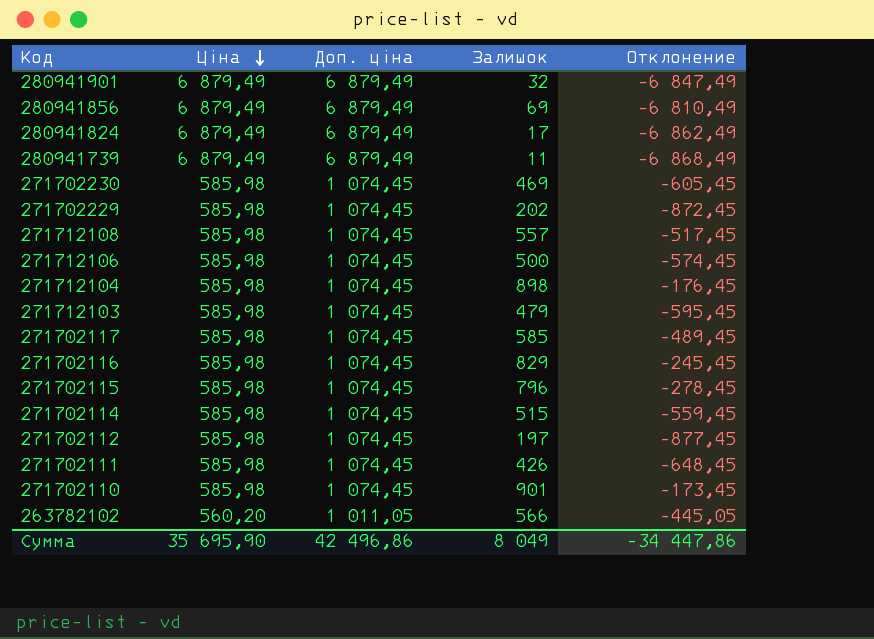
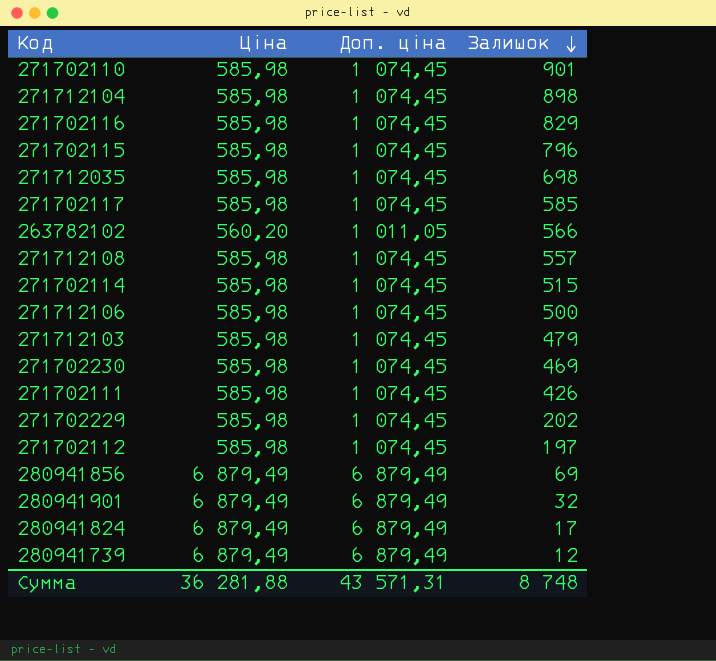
row order: Ціна descending -> Залишок descending
column Отклонение | formula: [Залишок] - [Доп. ціна] -> none
row 271712035: none -> 585,98 | 1 074,45 | 698
280941739 | Залишок: 11 -> 12
Сумма | Ціна: 35 695,90 -> 36 281,88
Сумма | Доп. ціна: 42 496,86 -> 43 571,31
Сумма | Залишок: 8 049 -> 8 748

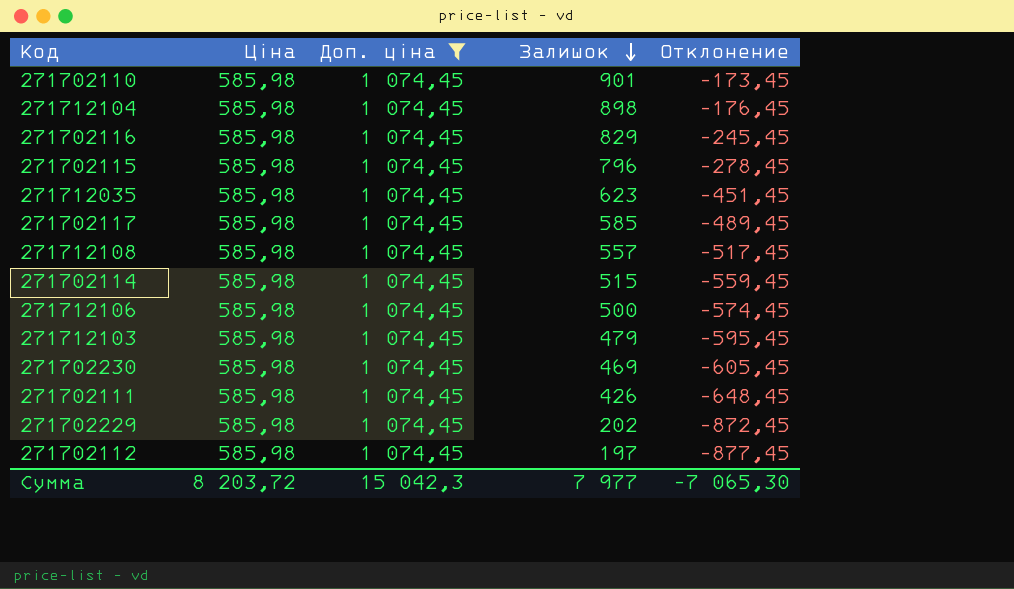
filter: none -> Доп. ціна = 1 074,45
column Отклонение | formula: none -> [Залишок] - [Доп. ціна]
271712035 | Залишок: 698 -> 623
Сумма | Ціна: 36 281,88 -> 8 203,72
Сумма | Доп. ціна: 43 571,31 -> 15 042,3
Сумма | Залишок: 8 748 -> 7 977

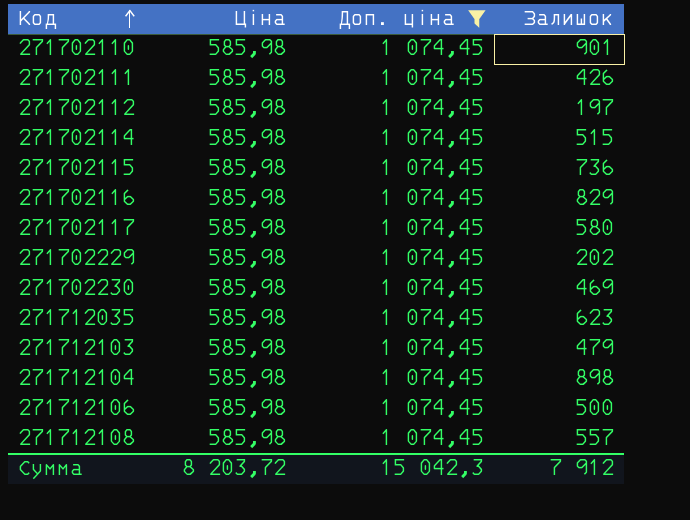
row order: Залишок descending -> Код ascending
column Отклонение | formula: [Залишок] - [Доп. ціна] -> none
271702115 | Залишок: 796 -> 736
271702117 | Залишок: 585 -> 580
Сумма | Залишок: 7 977 -> 7 912

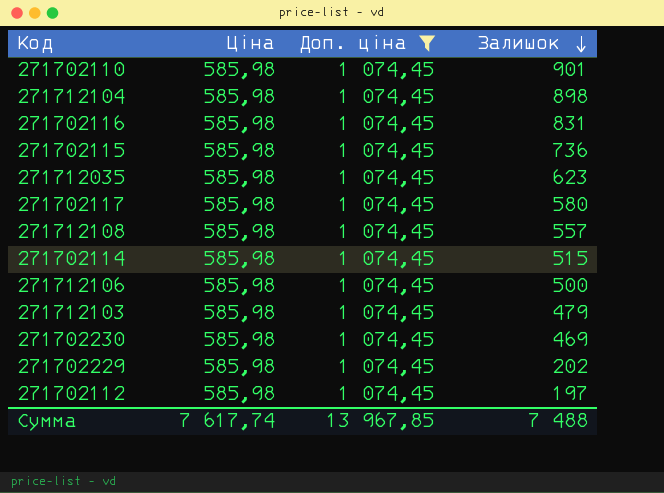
row order: Код ascending -> Залишок descending
row 271702111: 585,98 | 1 074,45 | 426 -> none
271702116 | Залишок: 829 -> 831
Сумма | Ціна: 8 203,72 -> 7 617,74
Сумма | Доп. ціна: 15 042,3 -> 13 967,85
Сумма | Залишок: 7 912 -> 7 488

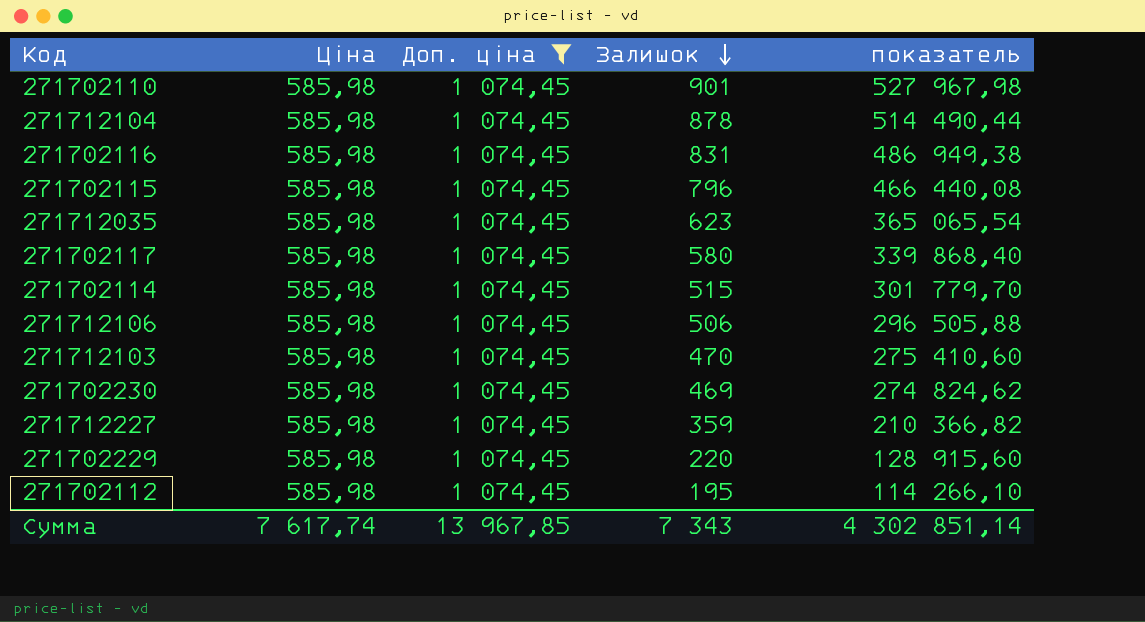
column показатель | formula: none -> [Ціна] * [Залишок]
row 271712108: 585,98 | 1 074,45 | 557 -> none
271712104 | Залишок: 898 -> 878
271702115 | Залишок: 736 -> 796
271712106 | Залишок: 500 -> 506
271712103 | Залишок: 479 -> 470
row 271712227: none -> 585,98 | 1 074,45 | 359 | 210 366,82
271702229 | Залишок: 202 -> 220
271702112 | Залишок: 197 -> 195
Сумма | Залишок: 7 488 -> 7 343

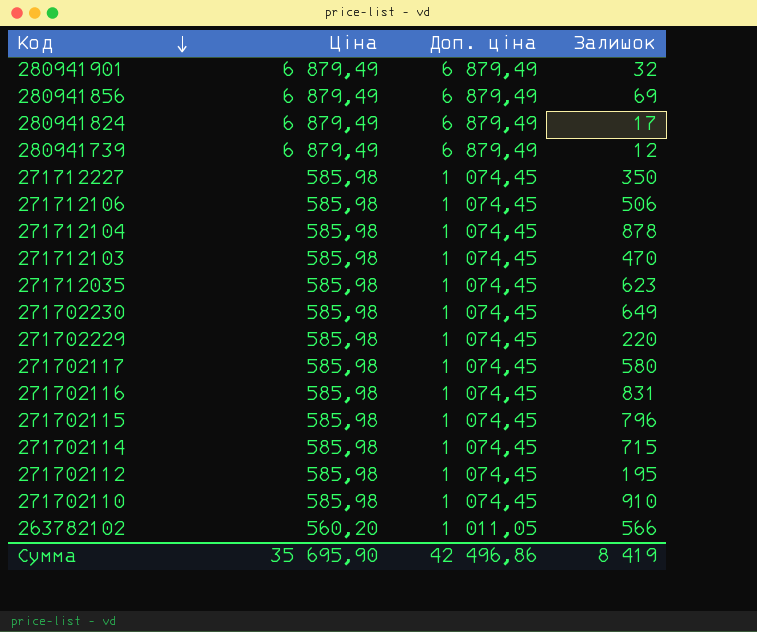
filter: Доп. ціна = 1 074,45 -> none
row order: Залишок descending -> Код descending
column показатель | formula: [Ціна] * [Залишок] -> none
271712227 | Залишок: 359 -> 350
271702230 | Залишок: 469 -> 649
271702114 | Залишок: 515 -> 715
271702110 | Залишок: 901 -> 910
Сумма | Ціна: 7 617,74 -> 35 695,90
Сумма | Доп. ціна: 13 967,85 -> 42 496,86
Сумма | Залишок: 7 343 -> 8 419

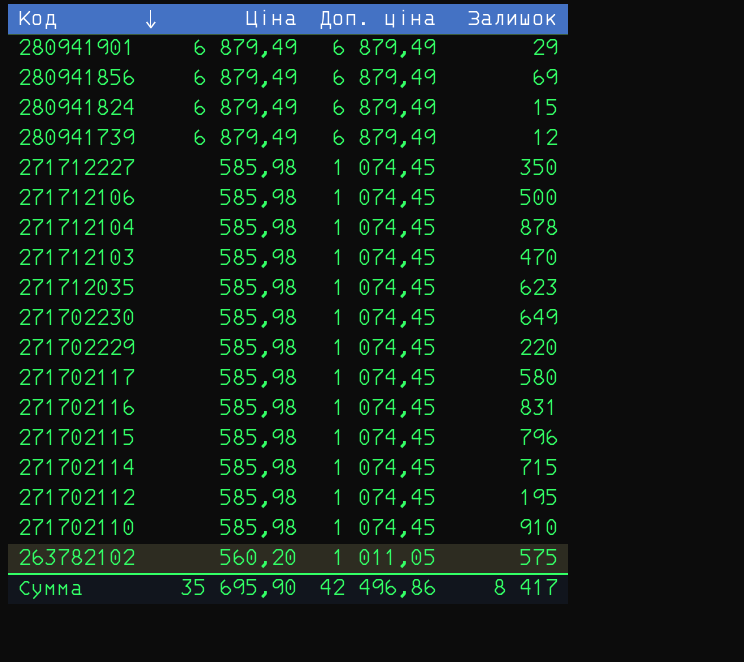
280941901 | Залишок: 32 -> 29
280941824 | Залишок: 17 -> 15
271712106 | Залишок: 506 -> 500
263782102 | Залишок: 566 -> 575
Сумма | Залишок: 8 419 -> 8 417

